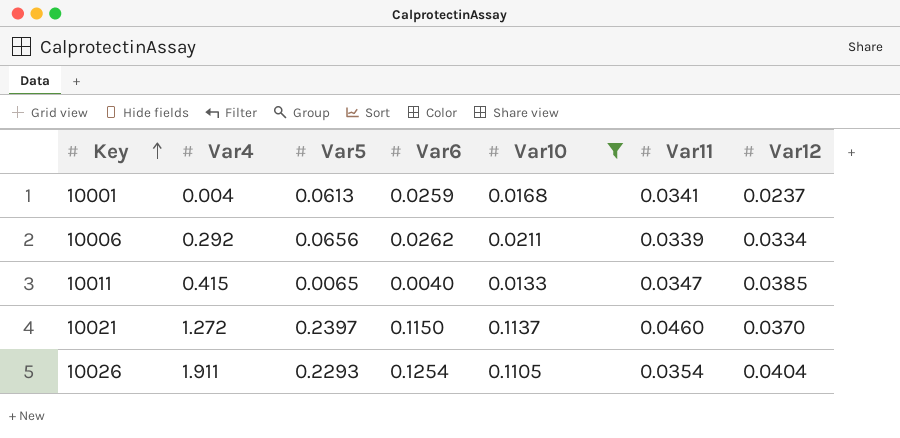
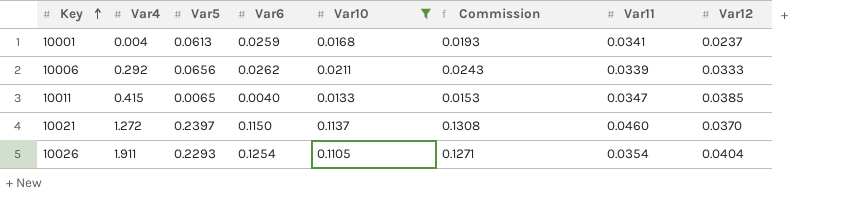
column Commission | formula: none -> [Var10] * 1.15
10006 | Var12: 0.0334 -> 0.0333

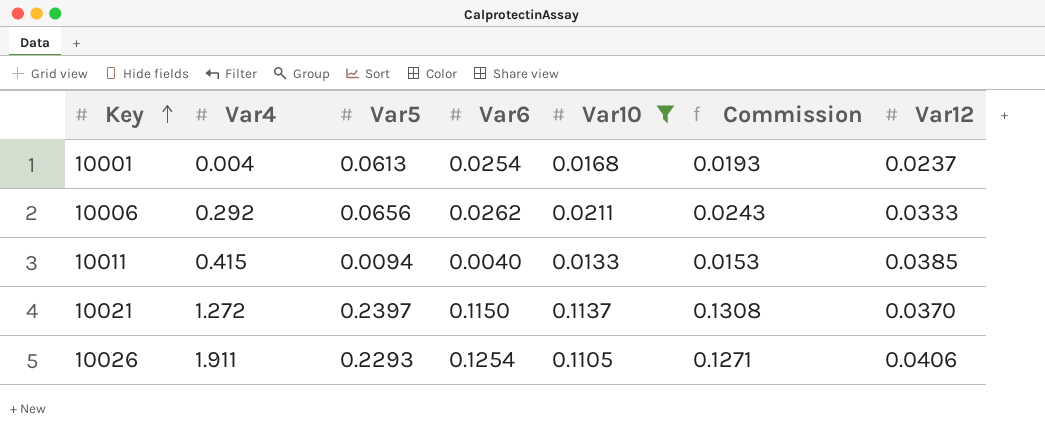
column Var11 | position: 7 -> none
10001 | Var6: 0.0259 -> 0.0254
10011 | Var5: 0.0065 -> 0.0094
10026 | Var12: 0.0404 -> 0.0406

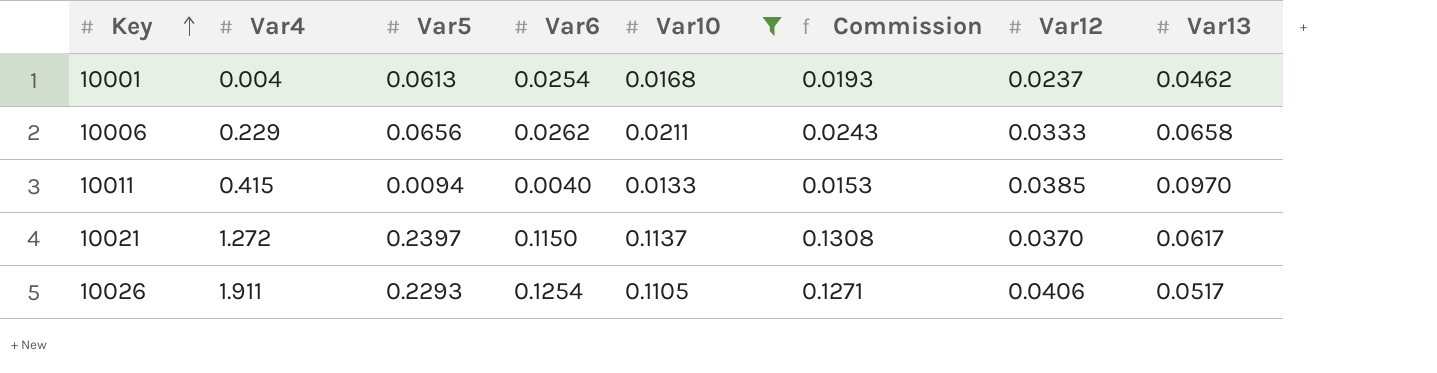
column Var13 | position: none -> 8
10006 | Var4: 0.292 -> 0.229

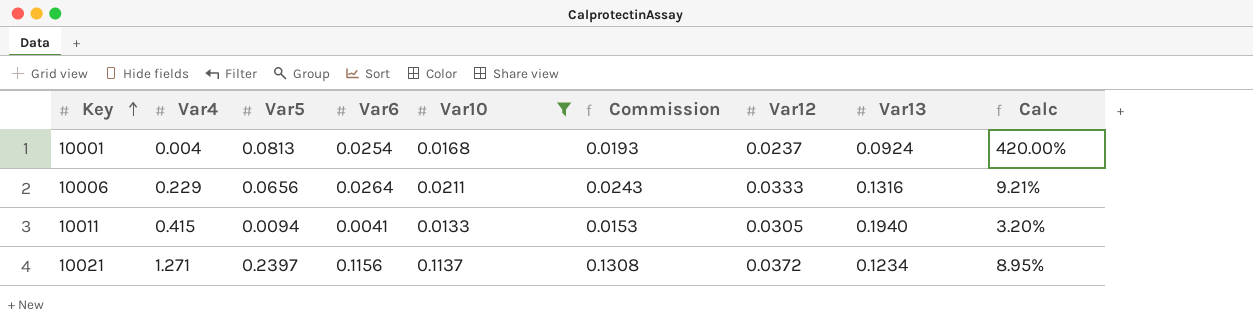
column Calc | formula: none -> [Var10] / [Var4]
row 10026: 1.911 | 0.2293 | 0.1254 | 0.1105 | 0.1271 | 0.0406 | 0.0517 -> none
10001 | Var5: 0.0613 -> 0.0813
10001 | Var13: 0.0462 -> 0.0924
10006 | Var6: 0.0262 -> 0.0264
10006 | Var13: 0.0658 -> 0.1316
10011 | Var6: 0.0040 -> 0.0041
10011 | Var12: 0.0385 -> 0.0305
10011 | Var13: 0.0970 -> 0.1940
10021 | Var4: 1.272 -> 1.271
10021 | Var6: 0.1150 -> 0.1156
10021 | Var12: 0.0370 -> 0.0372
10021 | Var13: 0.0617 -> 0.1234

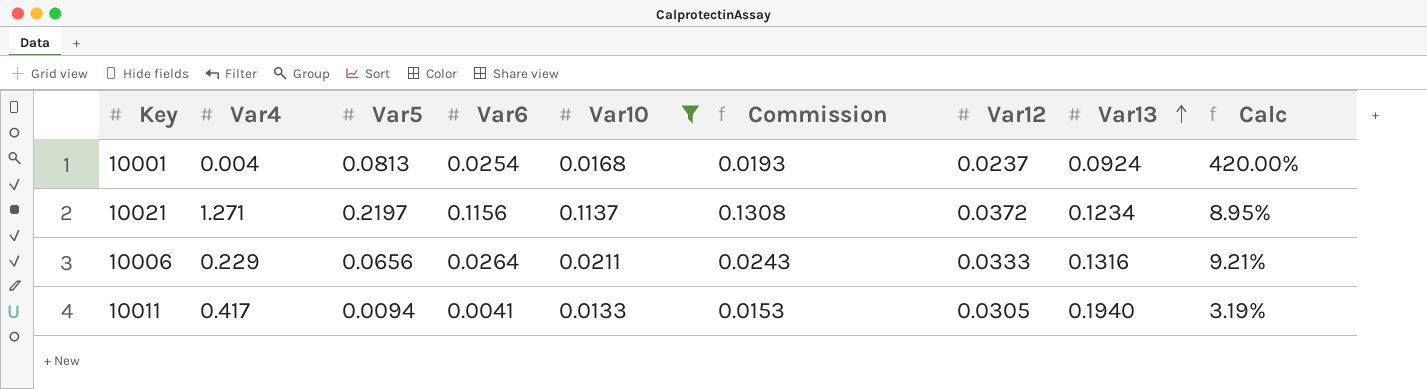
row order: Key ascending -> Var13 ascending
10021 | Var5: 0.2397 -> 0.2197
10011 | Var4: 0.415 -> 0.417
10011 | Calc: 3.20% -> 3.19%

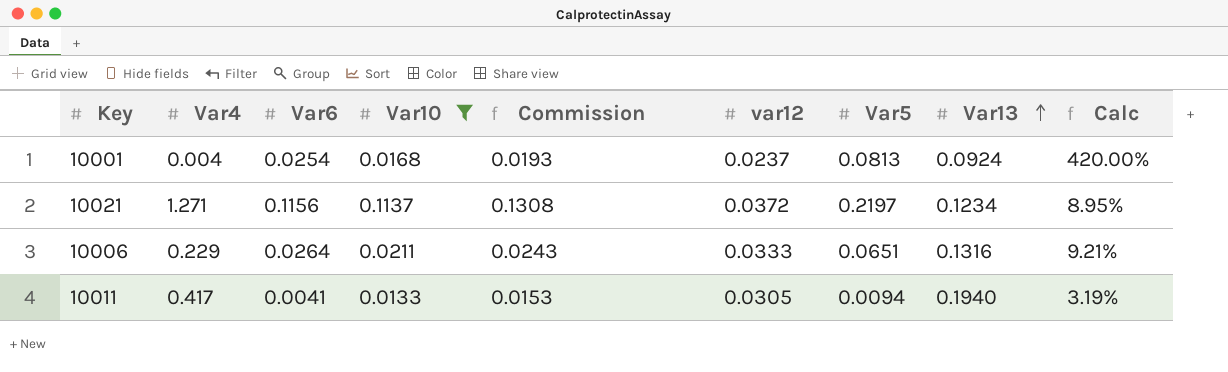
column name: Var12 -> var12
column Var5 | position: 3 -> 7
10006 | Var5: 0.0656 -> 0.0651

